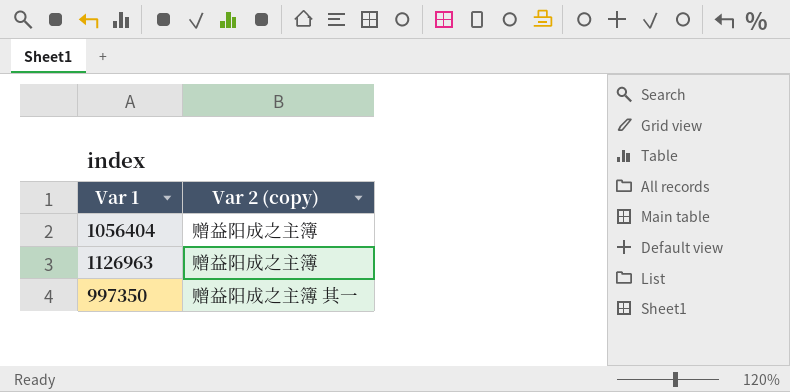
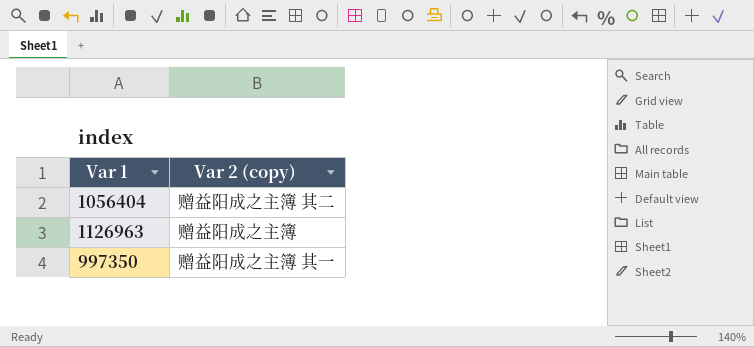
1056404 | Var 2 (copy): 赠益阳成之主簿 -> 赠益阳成之主簿 其二

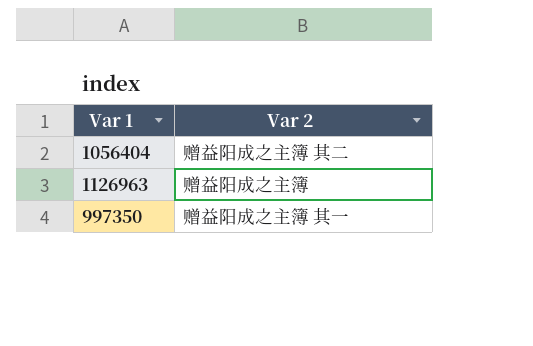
column name: Var 2 (copy) -> Var 2

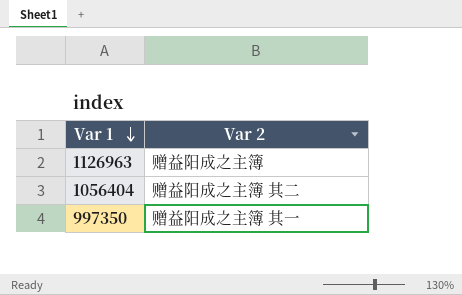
row order: none -> Var 1 descending

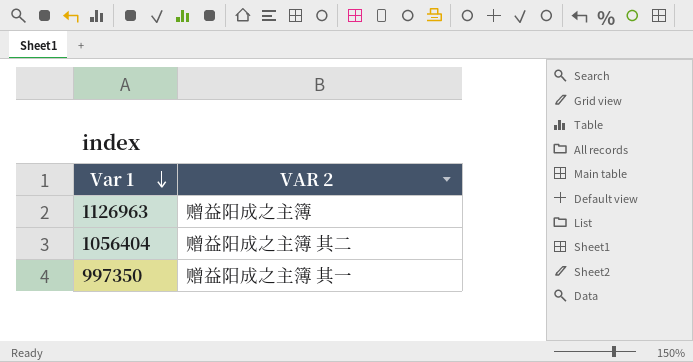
column name: Var 2 -> VAR 2

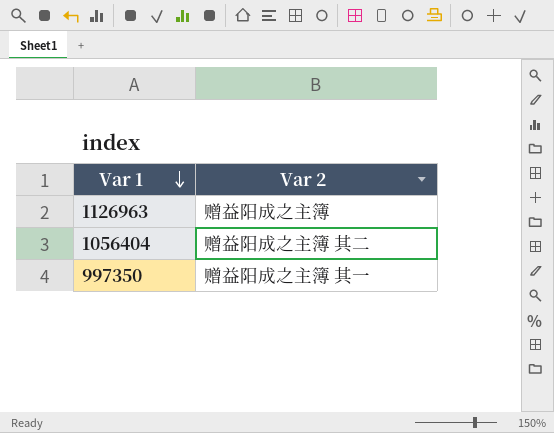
column name: VAR 2 -> Var 2

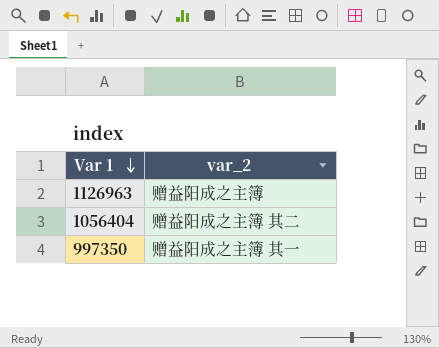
column name: Var 2 -> var_2

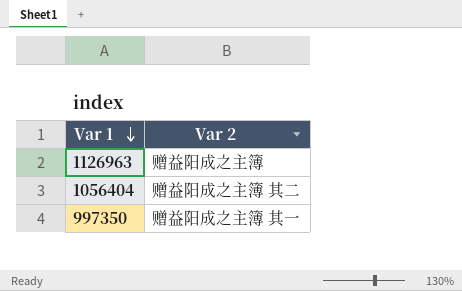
column name: var_2 -> Var 2

